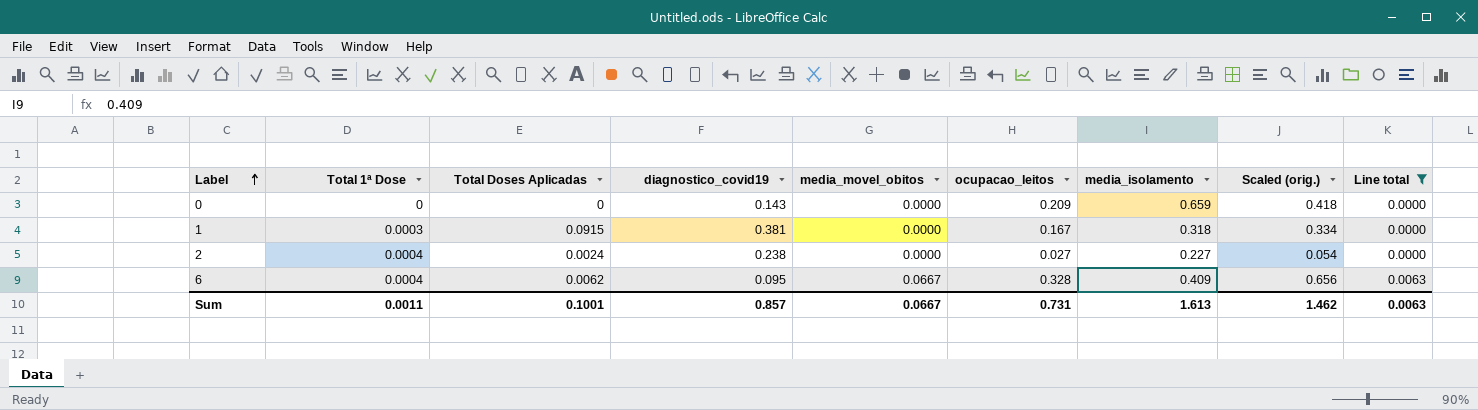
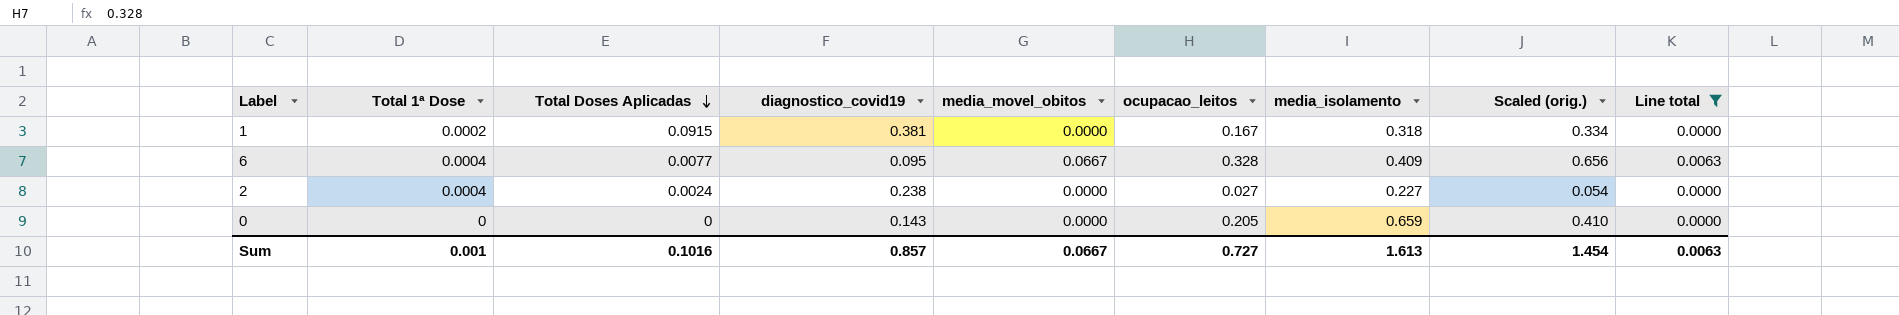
row order: Label ascending -> Total Doses Aplicadas descending
1 | Total 1ª Dose: 0.0003 -> 0.0002
6 | Total Doses Aplicadas: 0.0062 -> 0.0077
0 | ocupacao_leitos: 0.209 -> 0.205
0 | Scaled (orig.): 0.418 -> 0.410
Sum | Total 1ª Dose: 0.0011 -> 0.001
Sum | Total Doses Aplicadas: 0.1001 -> 0.1016
Sum | ocupacao_leitos: 0.731 -> 0.727
Sum | Scaled (orig.): 1.462 -> 1.454

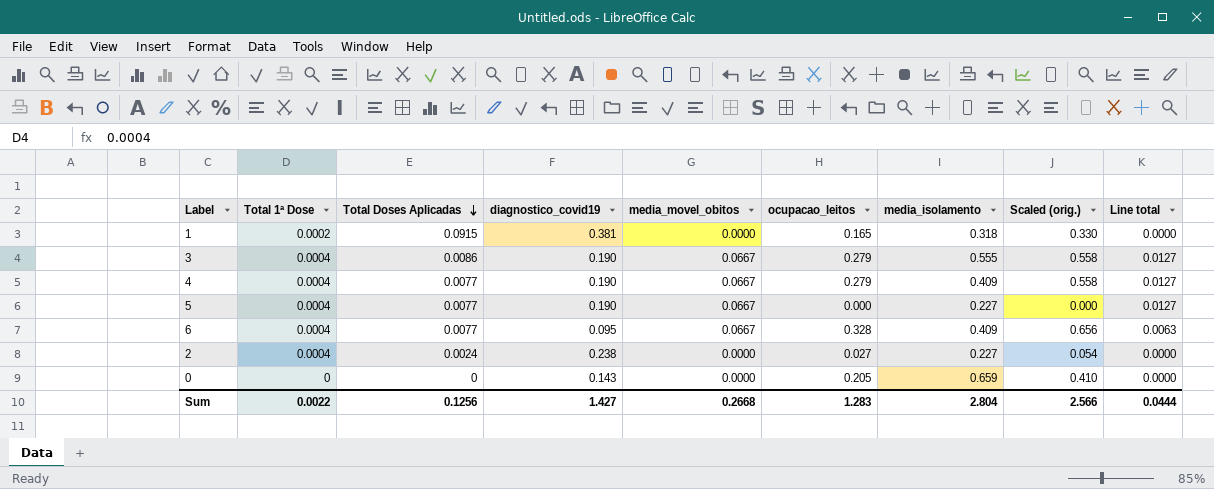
filter: Line total != 0.0127 -> none
1 | ocupacao_leitos: 0.167 -> 0.165
1 | Scaled (orig.): 0.334 -> 0.330
Sum | Total 1ª Dose: 0.001 -> 0.0022
Sum | Total Doses Aplicadas: 0.1016 -> 0.1256
Sum | diagnostico_covid19: 0.857 -> 1.427
Sum | media_movel_obitos: 0.0667 -> 0.2668
Sum | ocupacao_leitos: 0.727 -> 1.283
Sum | media_isolamento: 1.613 -> 2.804
Sum | Scaled (orig.): 1.454 -> 2.566
Sum | Line total: 0.0063 -> 0.0444

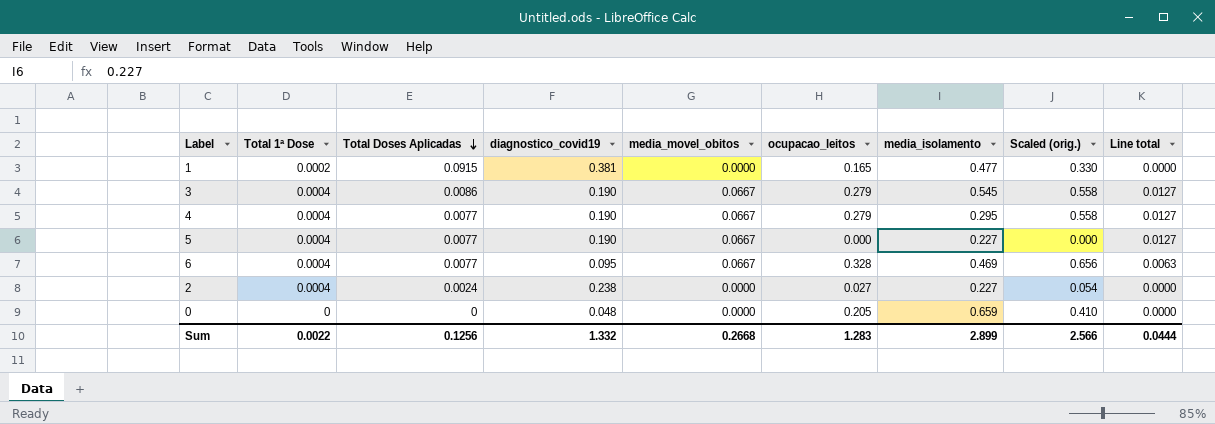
1 | media_isolamento: 0.318 -> 0.477
3 | media_isolamento: 0.555 -> 0.545
4 | media_isolamento: 0.409 -> 0.295
6 | media_isolamento: 0.409 -> 0.469
0 | diagnostico_covid19: 0.143 -> 0.048
Sum | diagnostico_covid19: 1.427 -> 1.332
Sum | media_isolamento: 2.804 -> 2.899

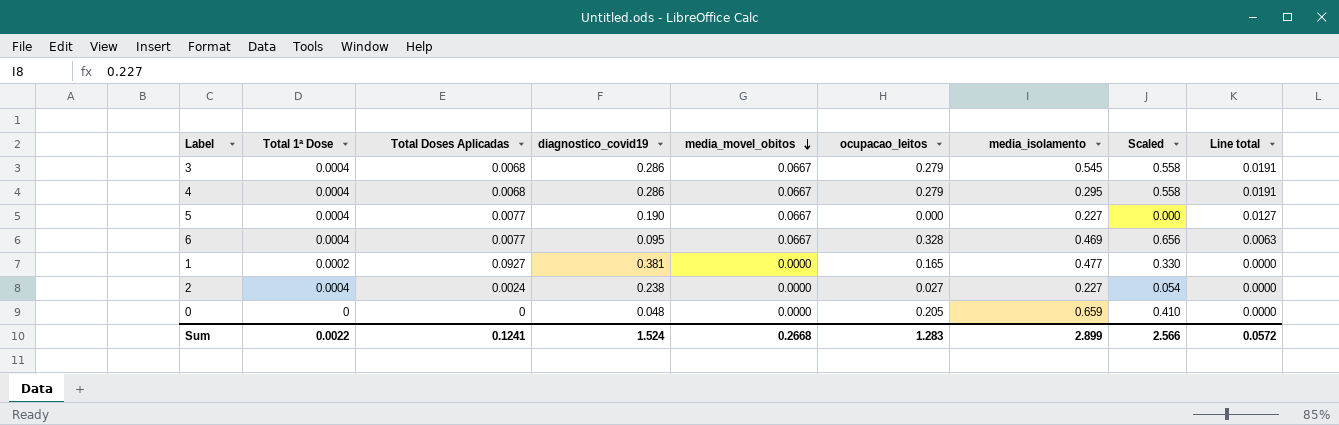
row order: Total Doses Aplicadas descending -> media_movel_obitos descending
column name: Scaled (orig.) -> Scaled
3 | Total Doses Aplicadas: 0.0086 -> 0.0068
3 | diagnostico_covid19: 0.190 -> 0.286
3 | Line total: 0.0127 -> 0.0191
4 | Total Doses Aplicadas: 0.0077 -> 0.0068
4 | diagnostico_covid19: 0.190 -> 0.286
4 | Line total: 0.0127 -> 0.0191
1 | Total Doses Aplicadas: 0.0915 -> 0.0927
Sum | Total Doses Aplicadas: 0.1256 -> 0.1241
Sum | diagnostico_covid19: 1.332 -> 1.524
Sum | Line total: 0.0444 -> 0.0572

